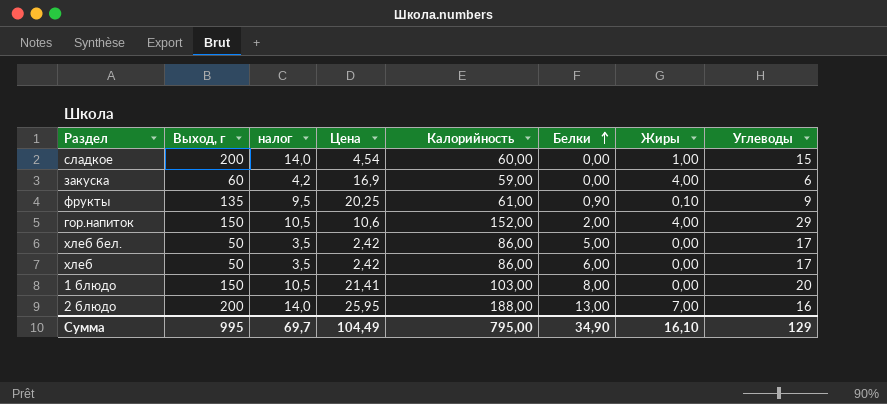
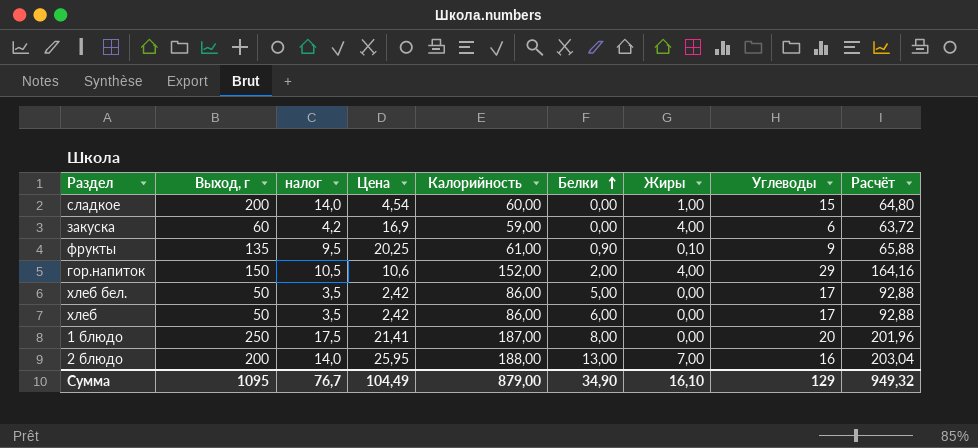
column Расчёт | formula: none -> [Калорийность] * 1,08
1 блюдо | Выход, г: 150 -> 250
1 блюдо | налог: 10,5 -> 17,5
1 блюдо | Калорийность: 103,00 -> 187,00
Сумма | Выход, г: 995 -> 1095
Сумма | налог: 69,7 -> 76,7
Сумма | Калорийность: 795,00 -> 879,00

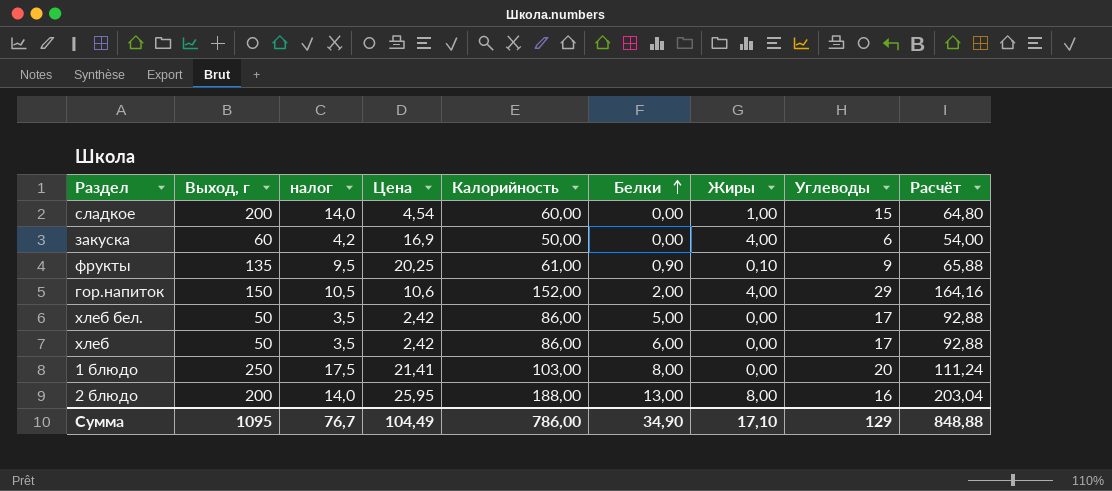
закуска | Калорийность: 59,00 -> 50,00
закуска | Расчёт: 63,72 -> 54,00
1 блюдо | Калорийность: 187,00 -> 103,00
1 блюдо | Расчёт: 201,96 -> 111,24
2 блюдо | Жиры: 7,00 -> 8,00
Сумма | Калорийность: 879,00 -> 786,00
Сумма | Жиры: 16,10 -> 17,10
Сумма | Расчёт: 949,32 -> 848,88

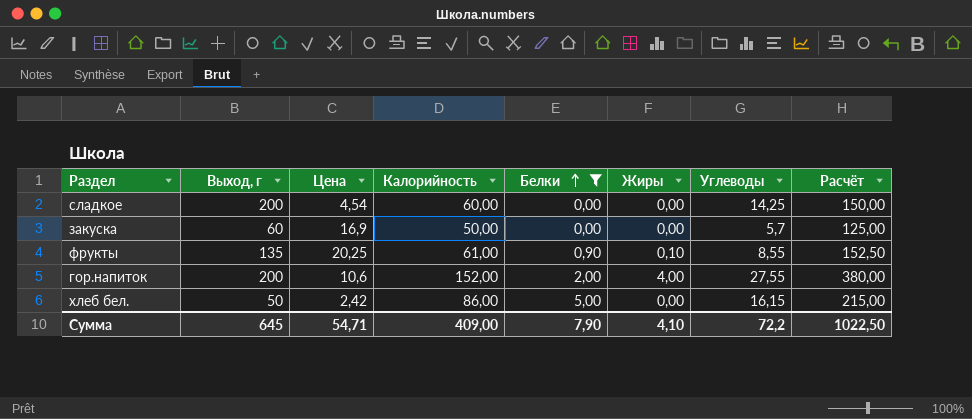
filter: none -> Белки <= 5,00
column налог | formula: [Выход, г] * 0,07 -> none
column Расчёт | formula: [Калорийность] * 1,08 -> [Калорийность] * 2,5
сладкое | Жиры: 1,00 -> 0,00
сладкое | Углеводы: 15 -> 14,25
закуска | Жиры: 4,00 -> 0,00
закуска | Углеводы: 6 -> 5,7
фрукты | Углеводы: 9 -> 8,55
гор.напиток | Выход, г: 150 -> 200
гор.напиток | Углеводы: 29 -> 27,55
хлеб бел. | Углеводы: 17 -> 16,15
Сумма | Выход, г: 1095 -> 645
Сумма | Цена: 104,49 -> 54,71
Сумма | Калорийность: 786,00 -> 409,00
Сумма | Белки: 34,90 -> 7,90
Сумма | Жиры: 17,10 -> 4,10
Сумма | Углеводы: 129 -> 72,2
Сумма | Расчёт: 848,88 -> 1022,50

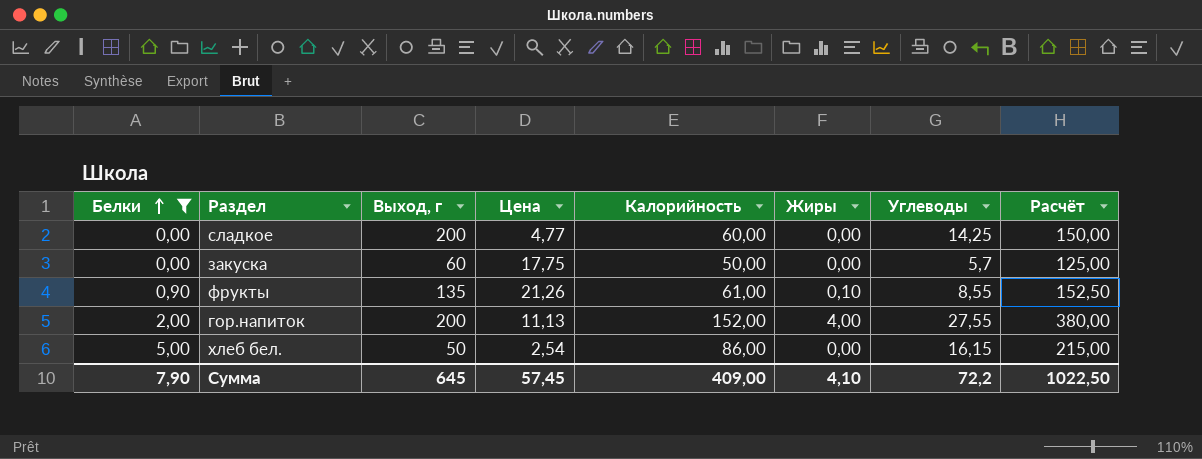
column Белки | position: 5 -> 1
сладкое | Цена: 4,54 -> 4,77
закуска | Цена: 16,9 -> 17,75
фрукты | Цена: 20,25 -> 21,26
гор.напиток | Цена: 10,6 -> 11,13
хлеб бел. | Цена: 2,42 -> 2,54
Сумма | Цена: 54,71 -> 57,45

